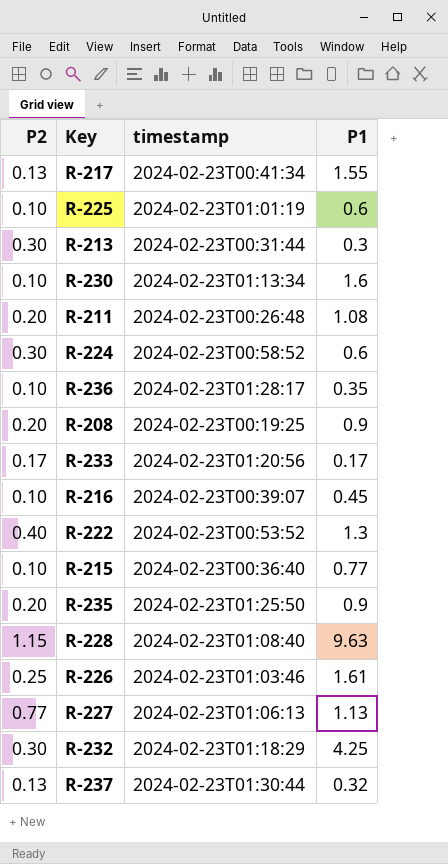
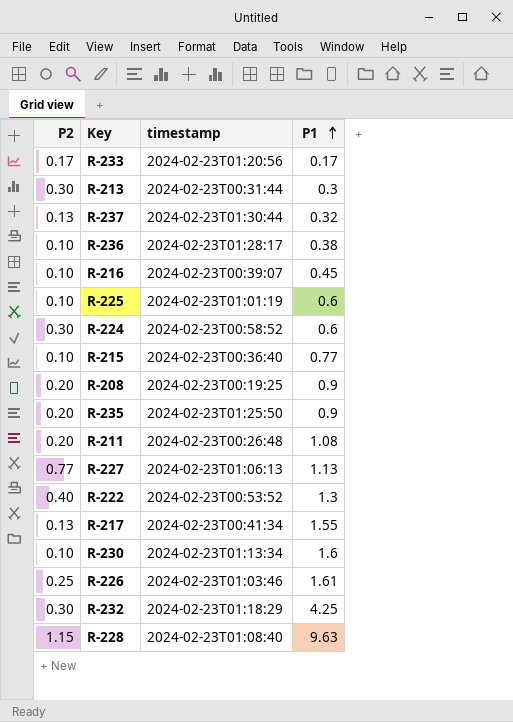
row order: none -> P1 ascending
R-236 | P1: 0.35 -> 0.38

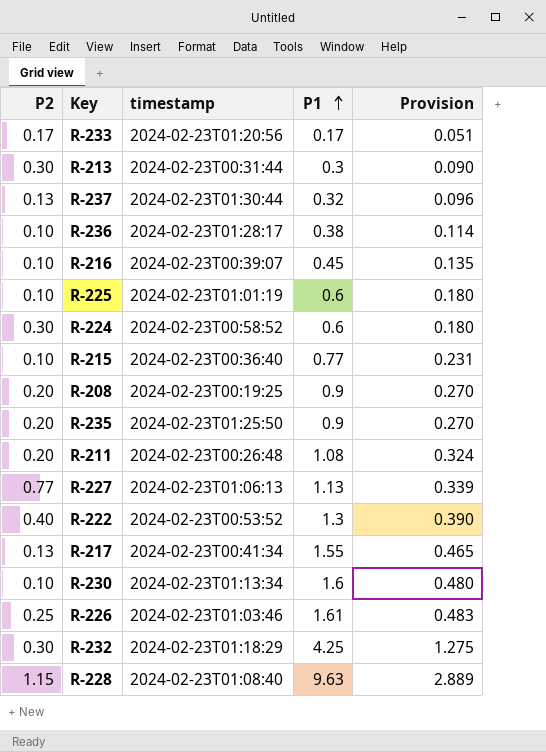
column Provision | formula: none -> [P1] * 0.3

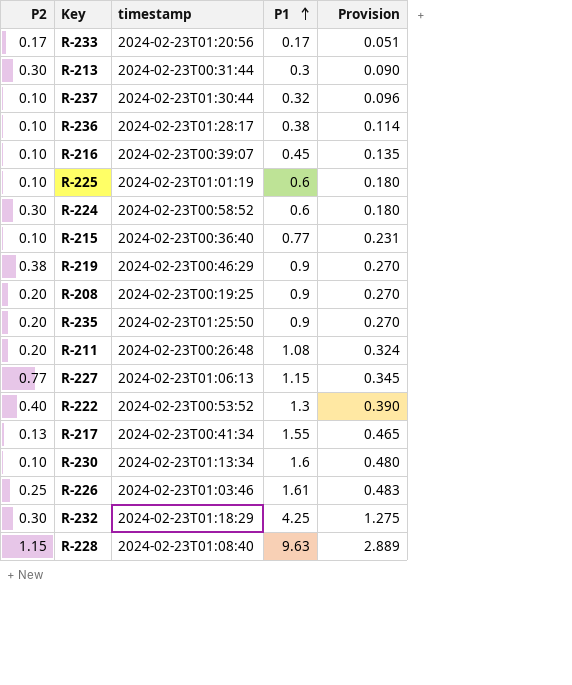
R-237 | P2: 0.13 -> 0.10
row R-219: none -> 0.38 | 2024-02-23T00:46:29 | 0.9 | 0.270
R-227 | P1: 1.13 -> 1.15
R-227 | Provision: 0.339 -> 0.345

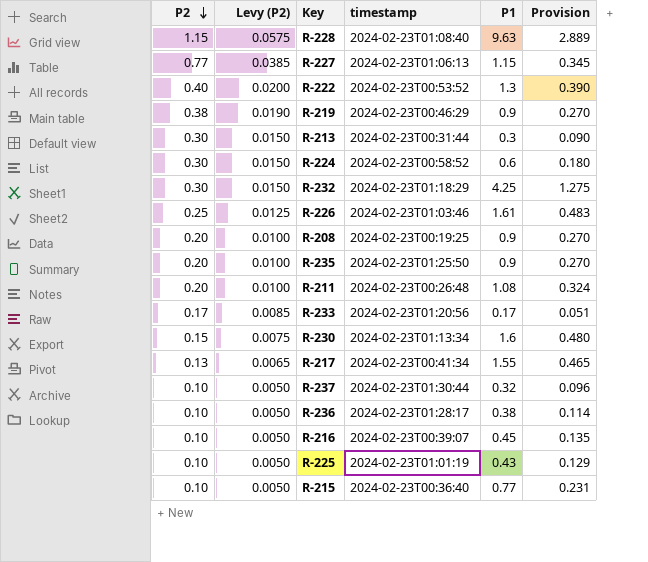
row order: P1 ascending -> P2 descending
column Levy (P2) | formula: none -> [P2] * 0.05
R-230 | P2: 0.10 -> 0.15
R-225 | P1: 0.6 -> 0.43
R-225 | Provision: 0.180 -> 0.129

